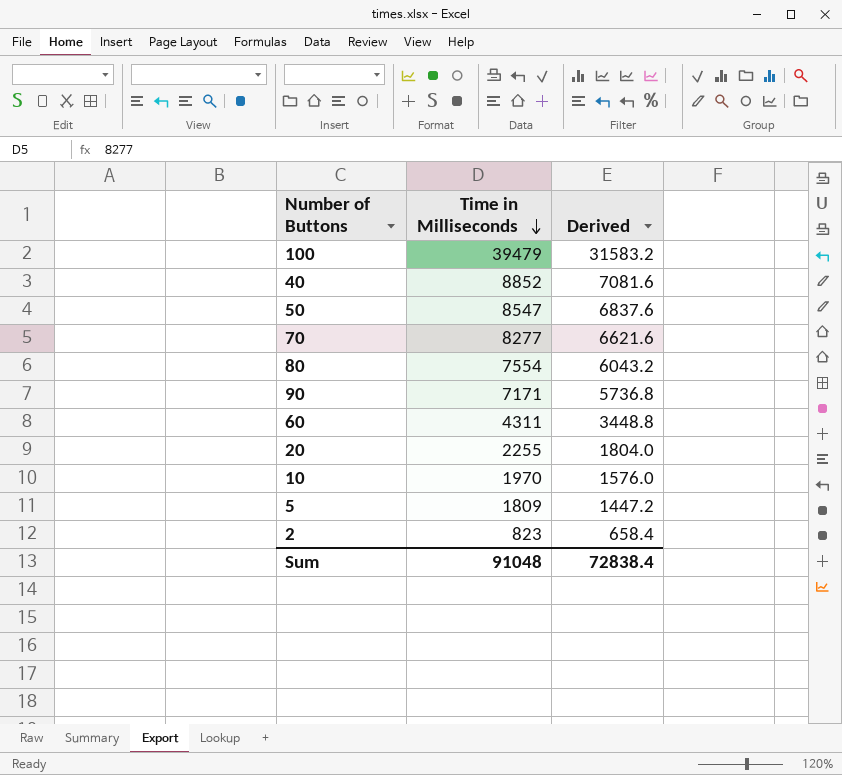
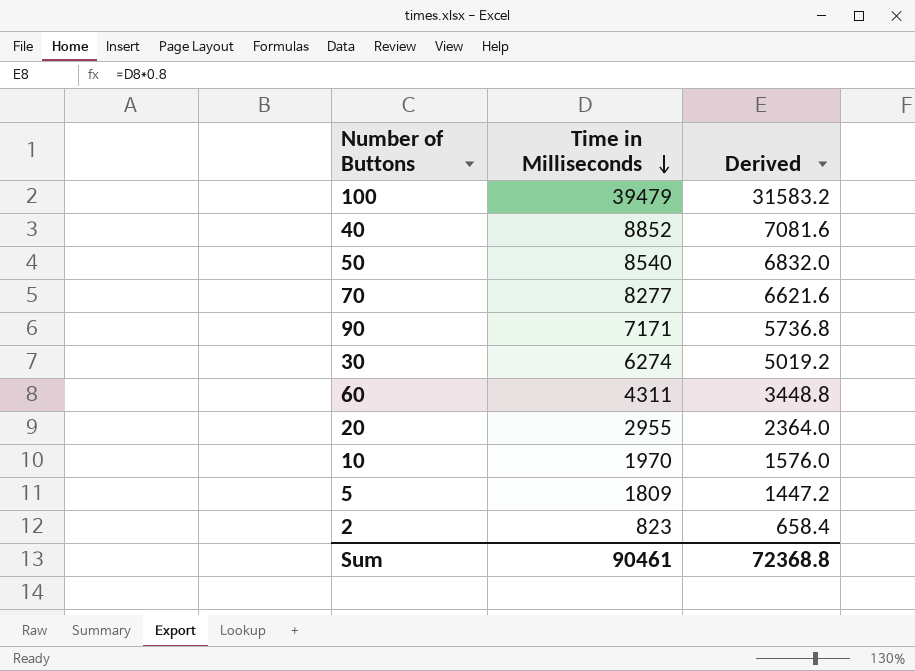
row 80: 7554 | 6043.2 -> none
50 | Time in Milliseconds: 8547 -> 8540
50 | Derived: 6837.6 -> 6832.0
row 30: none -> 6274 | 5019.2
20 | Time in Milliseconds: 2255 -> 2955
20 | Derived: 1804.0 -> 2364.0
Sum | Time in Milliseconds: 91048 -> 90461
Sum | Derived: 72838.4 -> 72368.8

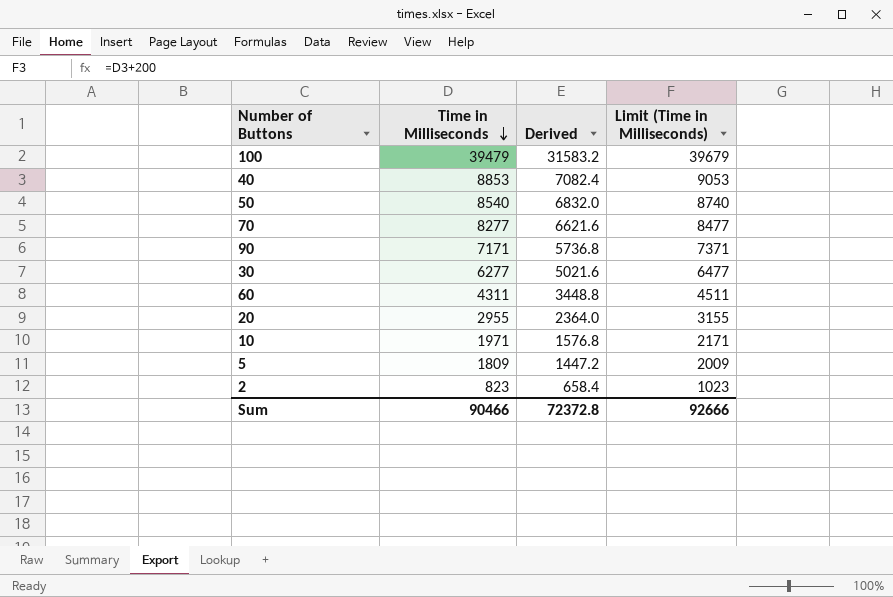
column Limit (Time in Milliseconds) | formula: none -> [Time in Milliseconds] + 200
40 | Time in Milliseconds: 8852 -> 8853
40 | Derived: 7081.6 -> 7082.4
30 | Time in Milliseconds: 6274 -> 6277
30 | Derived: 5019.2 -> 5021.6
10 | Time in Milliseconds: 1970 -> 1971
10 | Derived: 1576.0 -> 1576.8
Sum | Time in Milliseconds: 90461 -> 90466
Sum | Derived: 72368.8 -> 72372.8

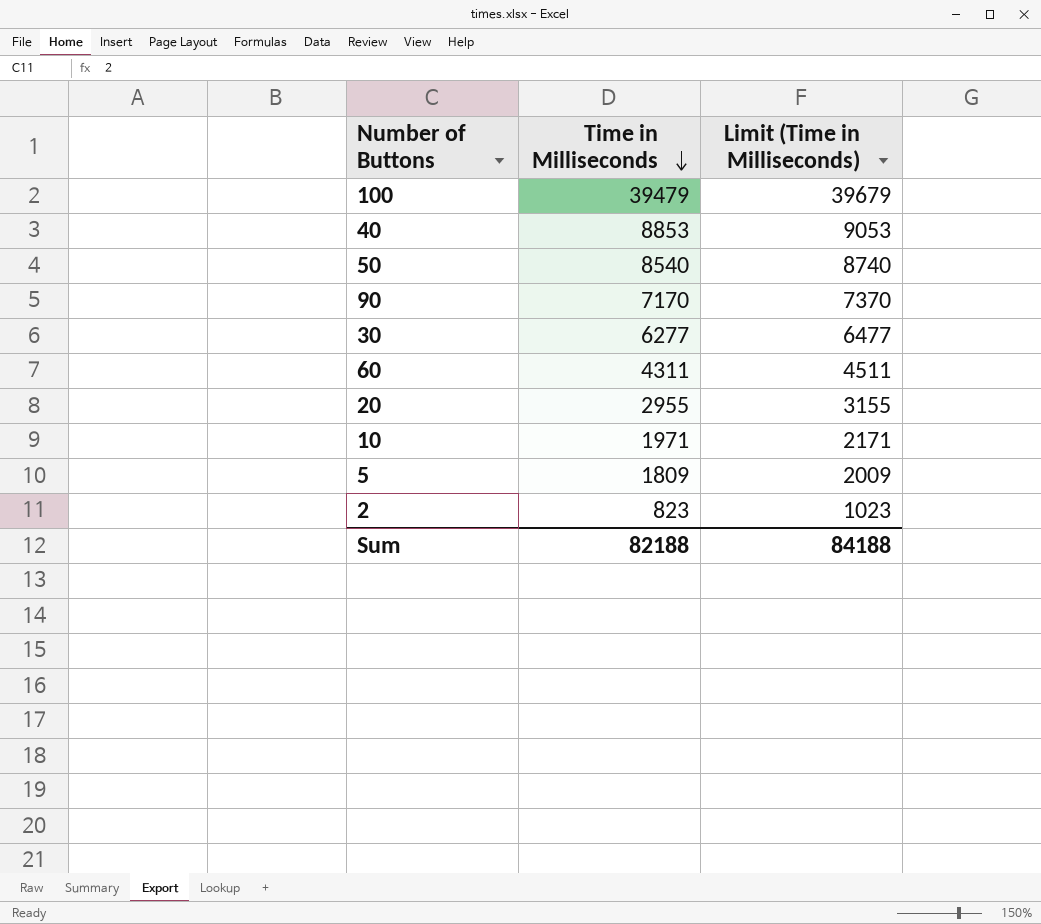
column Derived | formula: [Time in Milliseconds] * 0.8 -> none
row 70: 8277 | 6621.6 | 8477 -> none
90 | Time in Milliseconds: 7171 -> 7170
90 | Limit (Time in Milliseconds): 7371 -> 7370
Sum | Time in Milliseconds: 90466 -> 82188
Sum | Limit (Time in Milliseconds): 92666 -> 84188

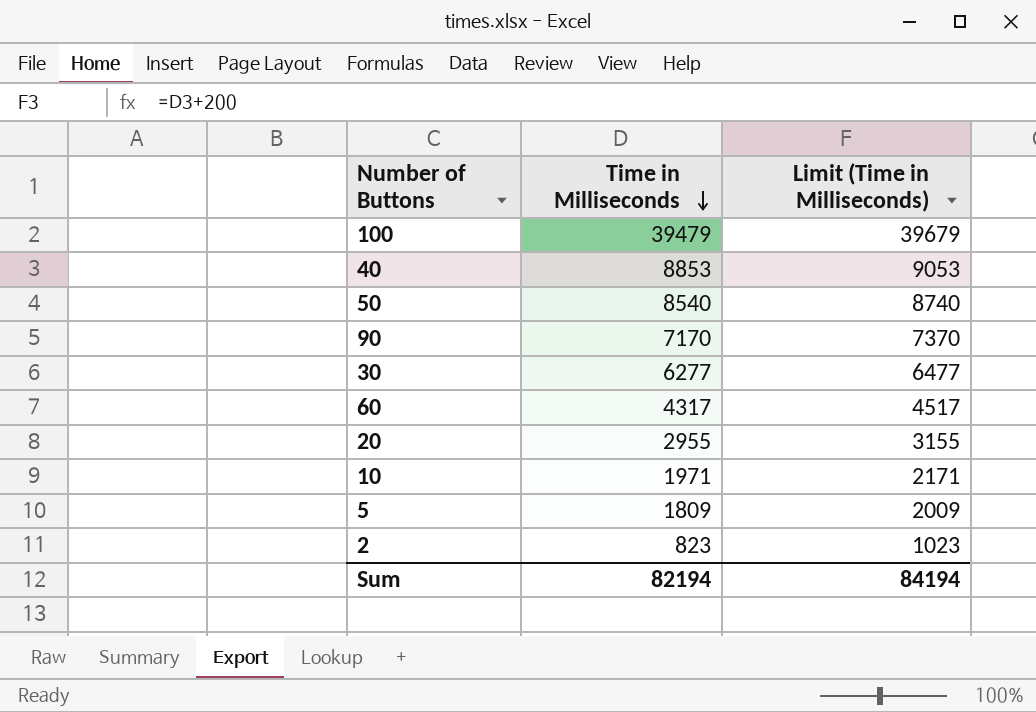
60 | Time in Milliseconds: 4311 -> 4317
60 | Limit (Time in Milliseconds): 4511 -> 4517
Sum | Time in Milliseconds: 82188 -> 82194
Sum | Limit (Time in Milliseconds): 84188 -> 84194

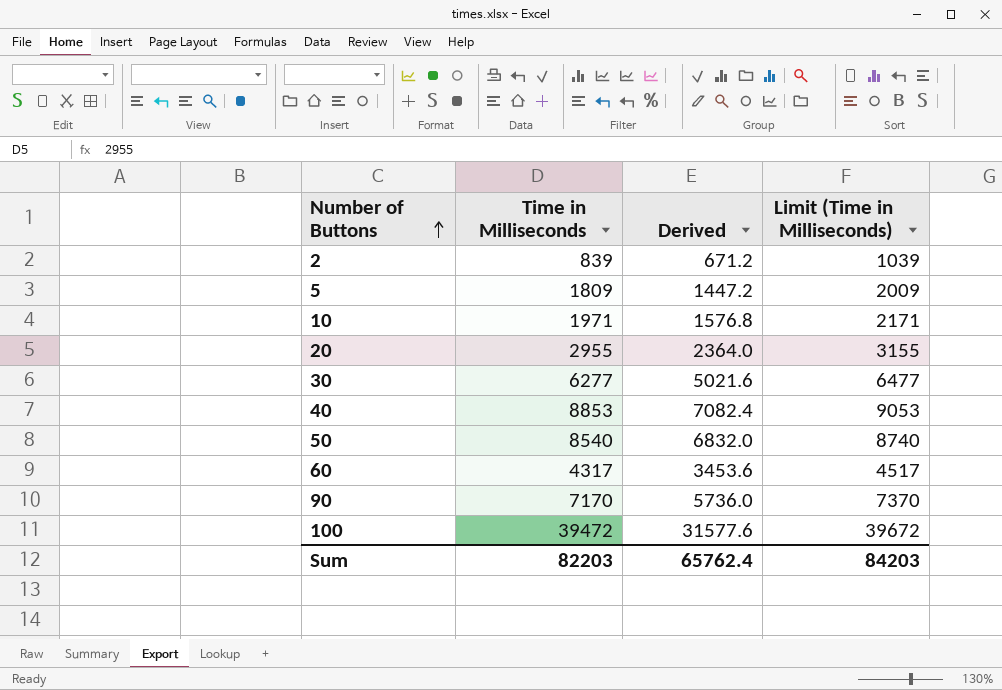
row order: Time in Milliseconds descending -> Number of Buttons ascending
column Derived | formula: none -> [Time in Milliseconds] * 0.8
2 | Time in Milliseconds: 823 -> 839
2 | Limit (Time in Milliseconds): 1023 -> 1039
100 | Time in Milliseconds: 39479 -> 39472
100 | Limit (Time in Milliseconds): 39679 -> 39672
Sum | Time in Milliseconds: 82194 -> 82203
Sum | Limit (Time in Milliseconds): 84194 -> 84203

